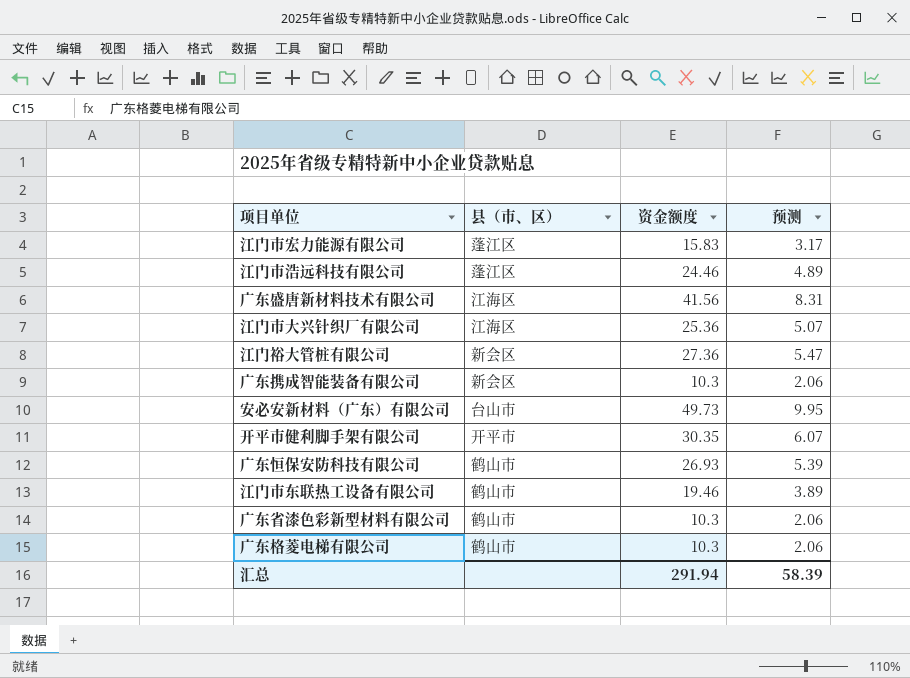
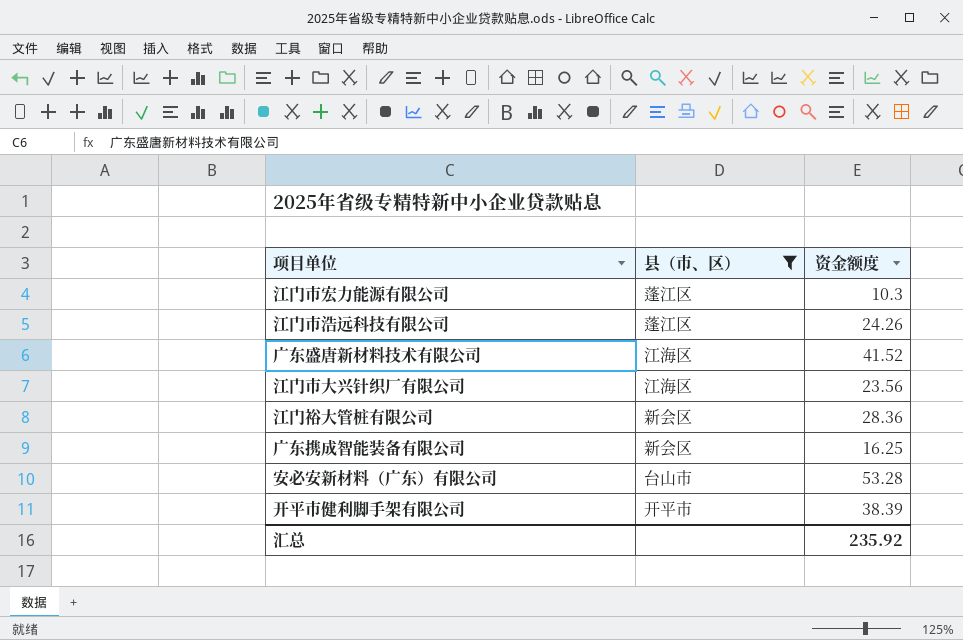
filter: none -> 县（市、区） != 鹤山市
column 预测 | formula: [资金额度] * 0.2 -> none
江门市宏力能源有限公司 | 资金额度: 15.83 -> 10.3
江门市浩远科技有限公司 | 资金额度: 24.46 -> 24.26
广东盛唐新材料技术有限公司 | 资金额度: 41.56 -> 41.52
江门市大兴针织厂有限公司 | 资金额度: 25.36 -> 23.56
江门裕大管桩有限公司 | 资金额度: 27.36 -> 28.36
广东携成智能装备有限公司 | 资金额度: 10.3 -> 16.25
安必安新材料（广东）有限公司 | 资金额度: 49.73 -> 53.28
开平市健利脚手架有限公司 | 资金额度: 30.35 -> 38.39
汇总 | 资金额度: 291.94 -> 235.92

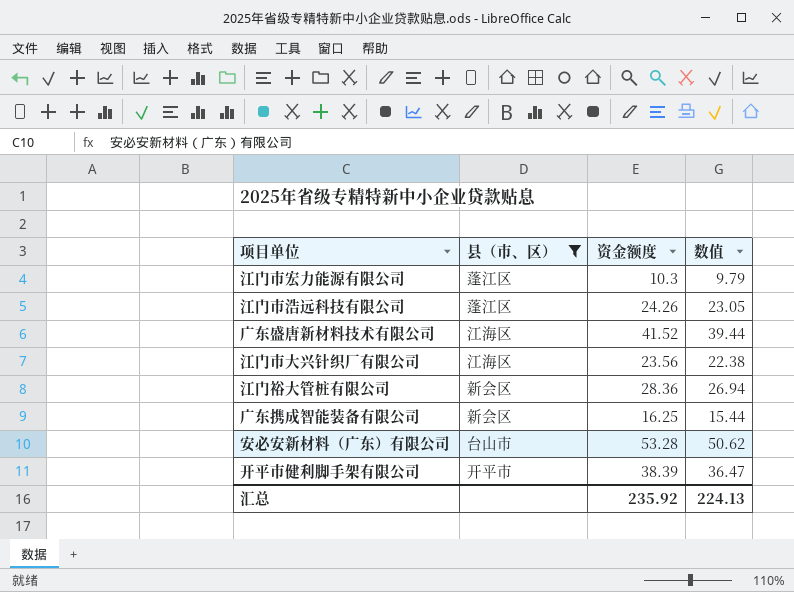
column 数值 | formula: none -> [资金额度] * 0.95

